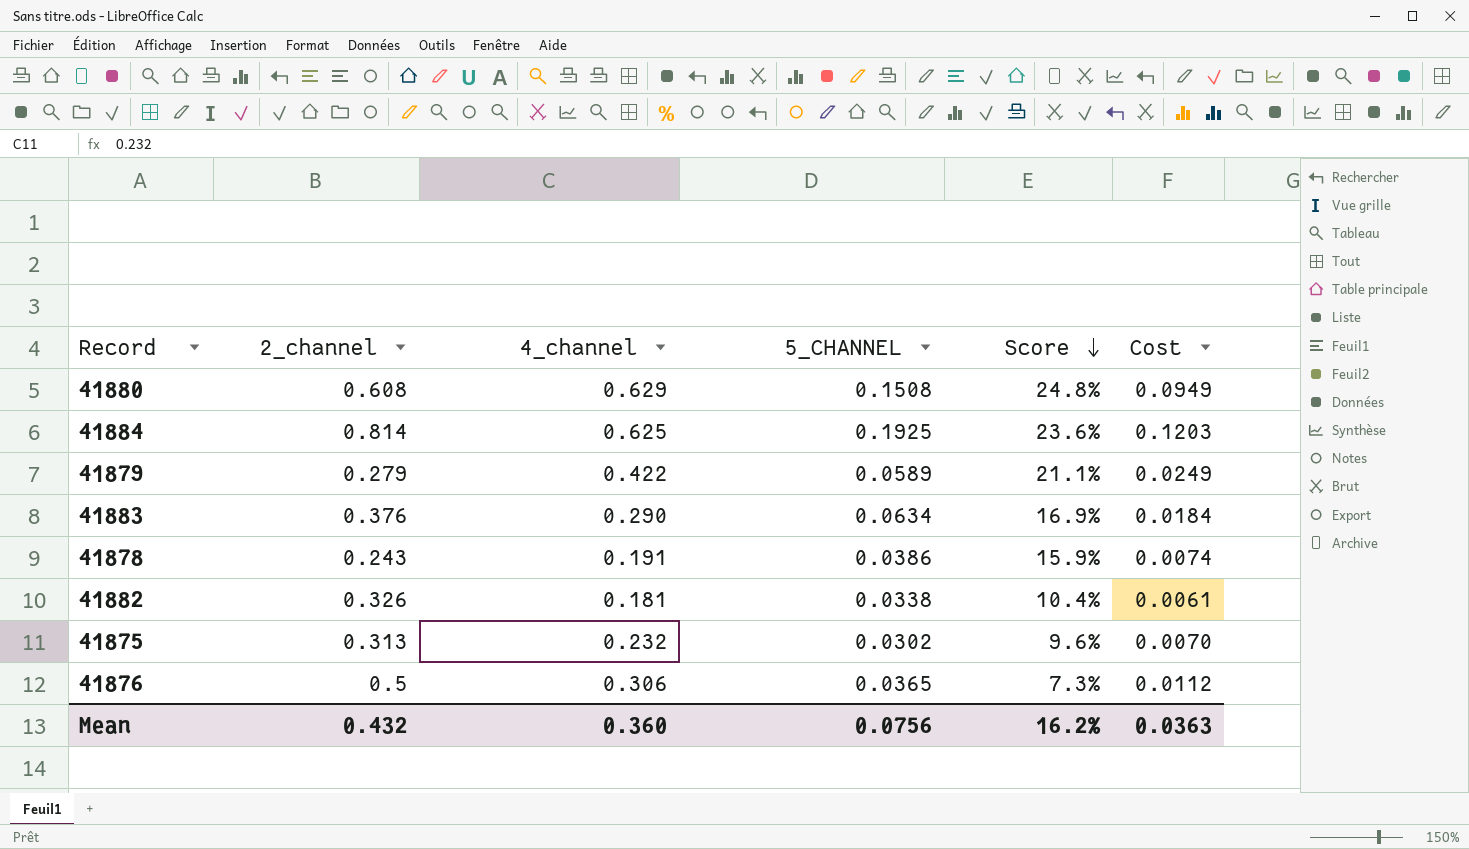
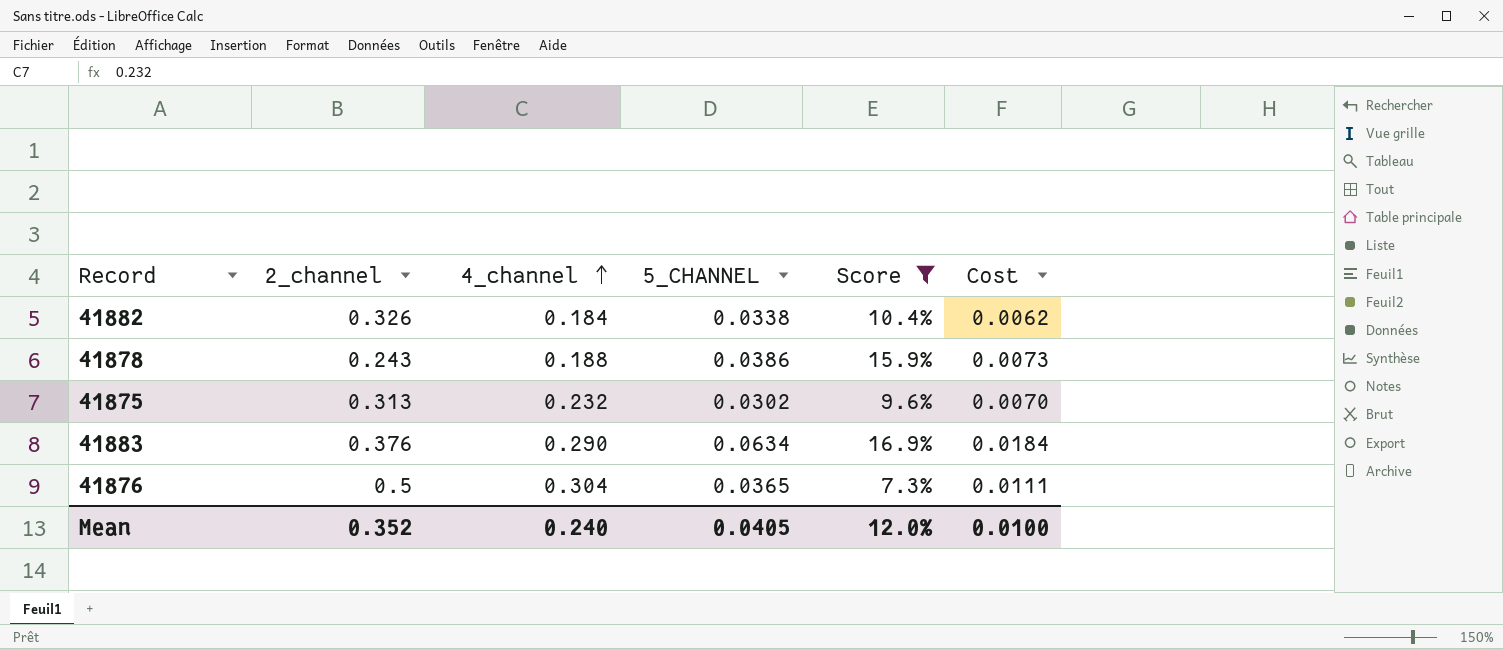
filter: none -> Score <= 16.9%
row order: Score descending -> 4_channel ascending
41882 | 4_channel: 0.181 -> 0.184
41882 | Cost: 0.0061 -> 0.0062
41878 | 4_channel: 0.191 -> 0.188
41878 | Cost: 0.0074 -> 0.0073
41876 | 4_channel: 0.306 -> 0.304
41876 | Cost: 0.0112 -> 0.0111
Mean | 2_channel: 0.432 -> 0.352
Mean | 4_channel: 0.360 -> 0.240
Mean | 5_CHANNEL: 0.0756 -> 0.0405
Mean | Score: 16.2% -> 12.0%
Mean | Cost: 0.0363 -> 0.0100

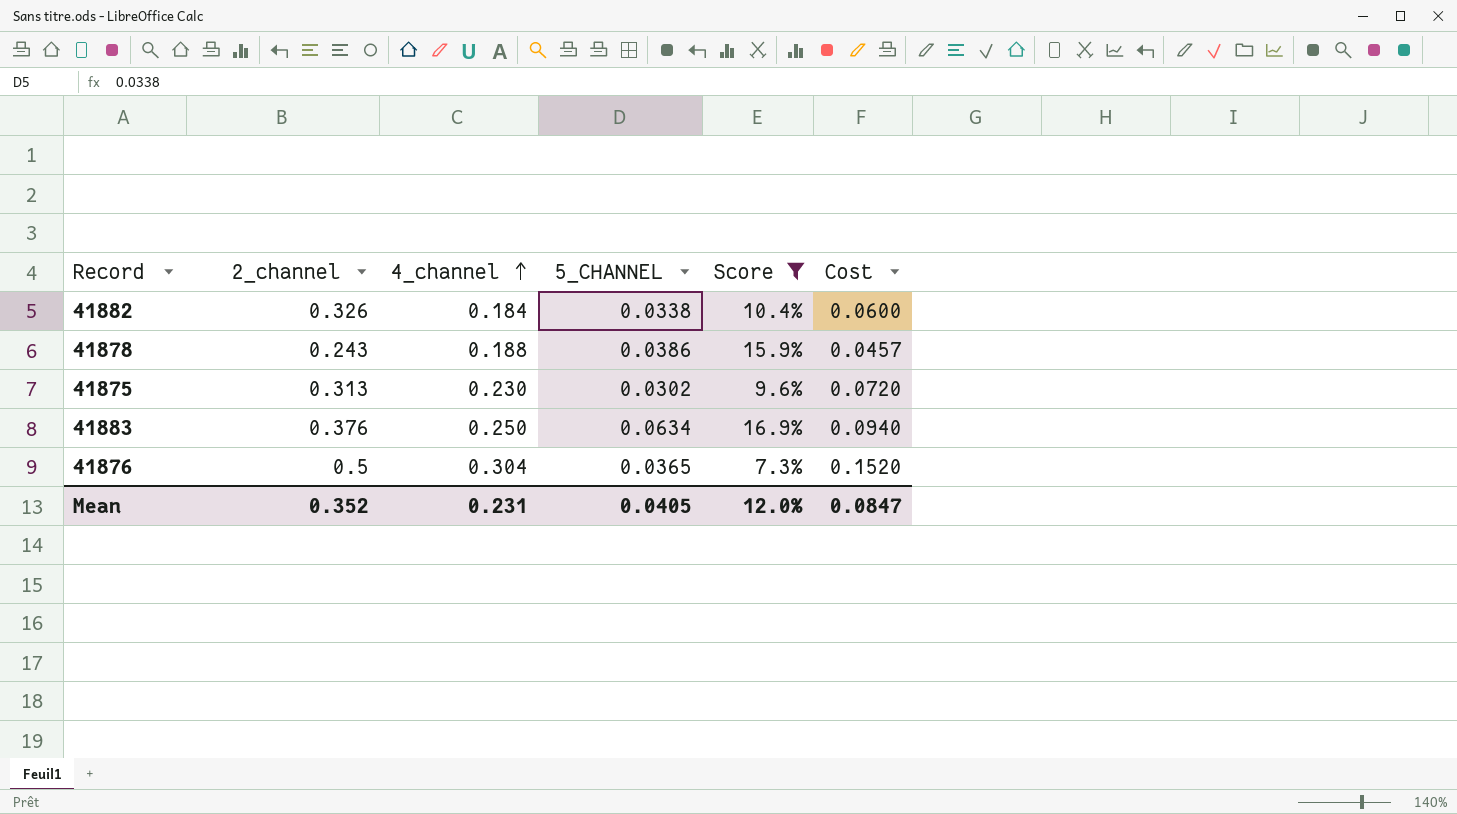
column Cost | formula: [4_channel] * [5_CHANNEL] -> [2_channel] * [4_channel]
41875 | 4_channel: 0.232 -> 0.230
41883 | 4_channel: 0.290 -> 0.250
Mean | 4_channel: 0.240 -> 0.231
Mean | Cost: 0.0100 -> 0.0847

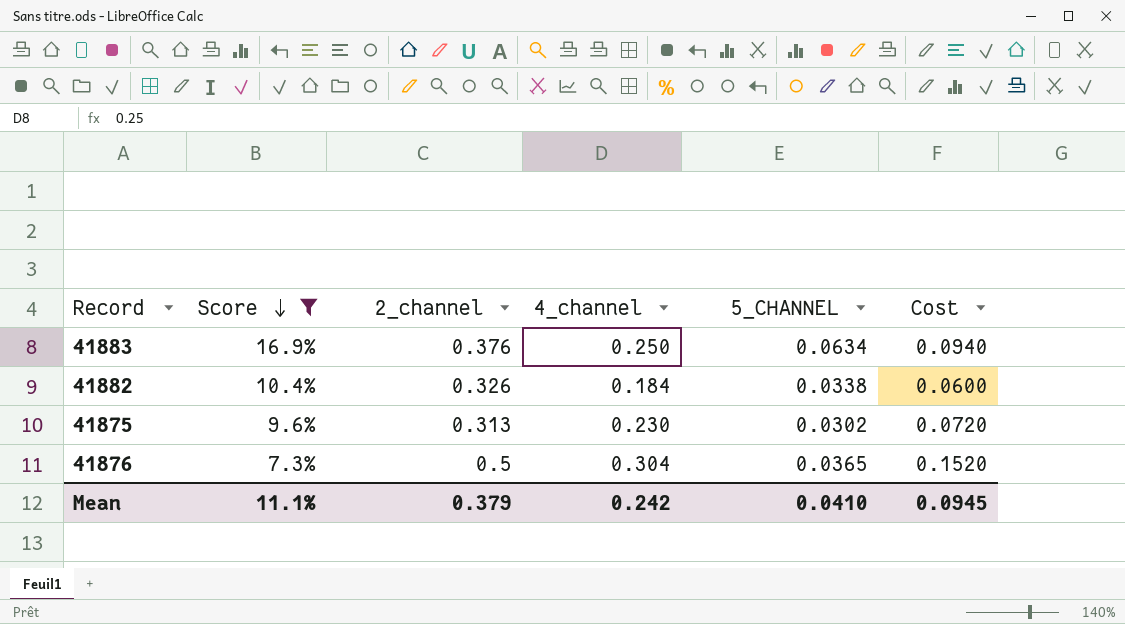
row order: 4_channel ascending -> Score descending
column Score | position: 5 -> 2
row 41878: 0.243 | 0.188 | 0.0386 | 15.9% | 0.0457 -> none
Mean | Score: 12.0% -> 11.1%
Mean | 2_channel: 0.352 -> 0.379
Mean | 4_channel: 0.231 -> 0.242
Mean | 5_CHANNEL: 0.0405 -> 0.0410
Mean | Cost: 0.0847 -> 0.0945

